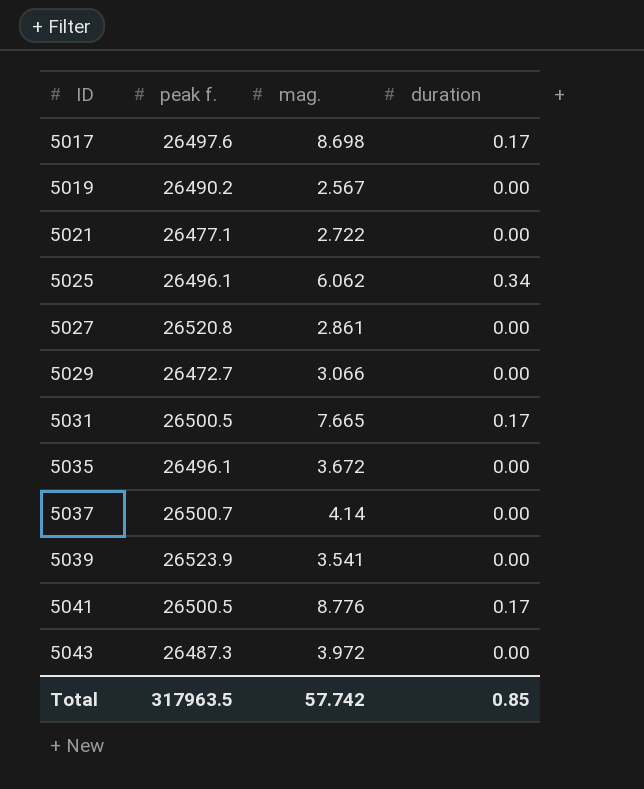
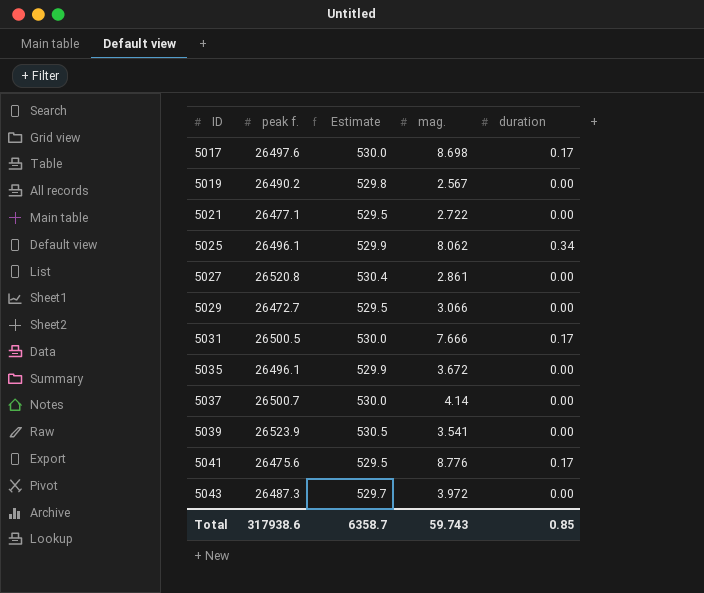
column Estimate | formula: none -> [peak f.] * 0.02
5025 | mag.: 6.062 -> 8.062
5031 | mag.: 7.665 -> 7.666
5041 | peak f.: 26500.5 -> 26475.6
Total | peak f.: 317963.5 -> 317938.6
Total | mag.: 57.742 -> 59.743

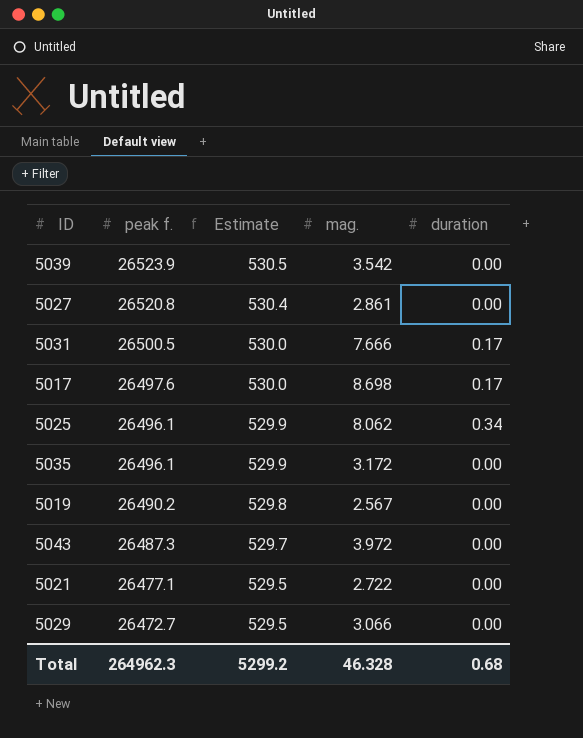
row order: ID ascending -> peak f. descending
row 5037: 26500.7 | 530.0 | 4.14 | 0.00 -> none
row 5041: 26475.6 | 529.5 | 8.776 | 0.17 -> none
5039 | mag.: 3.541 -> 3.542
5035 | mag.: 3.672 -> 3.172
Total | peak f.: 317938.6 -> 264962.3
Total | Estimate: 6358.7 -> 5299.2
Total | mag.: 59.743 -> 46.328
Total | duration: 0.85 -> 0.68

